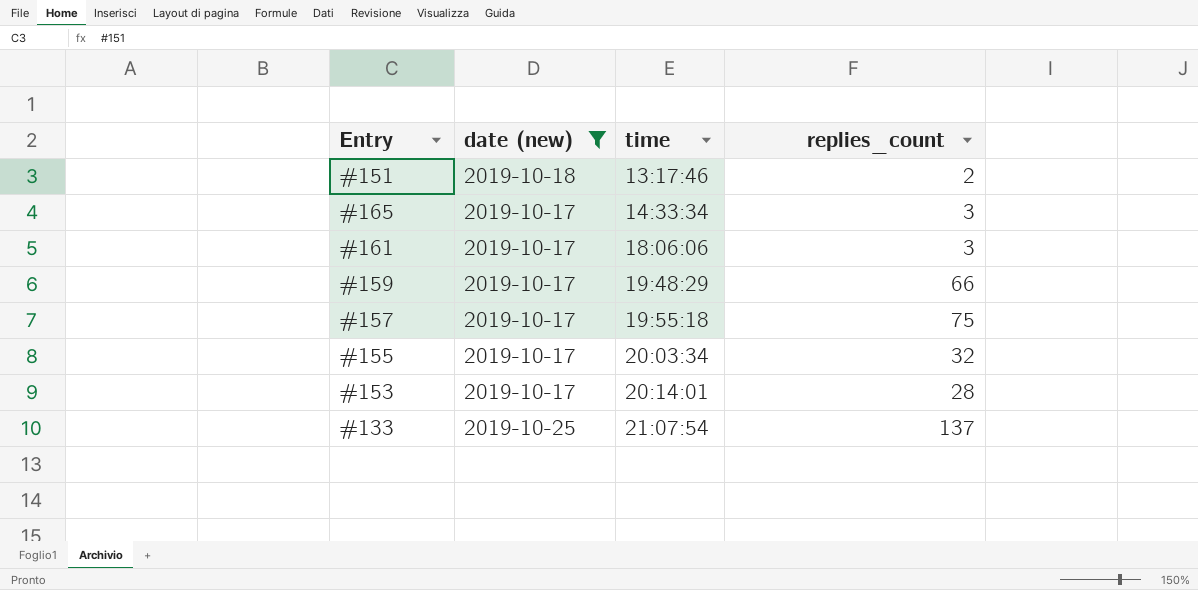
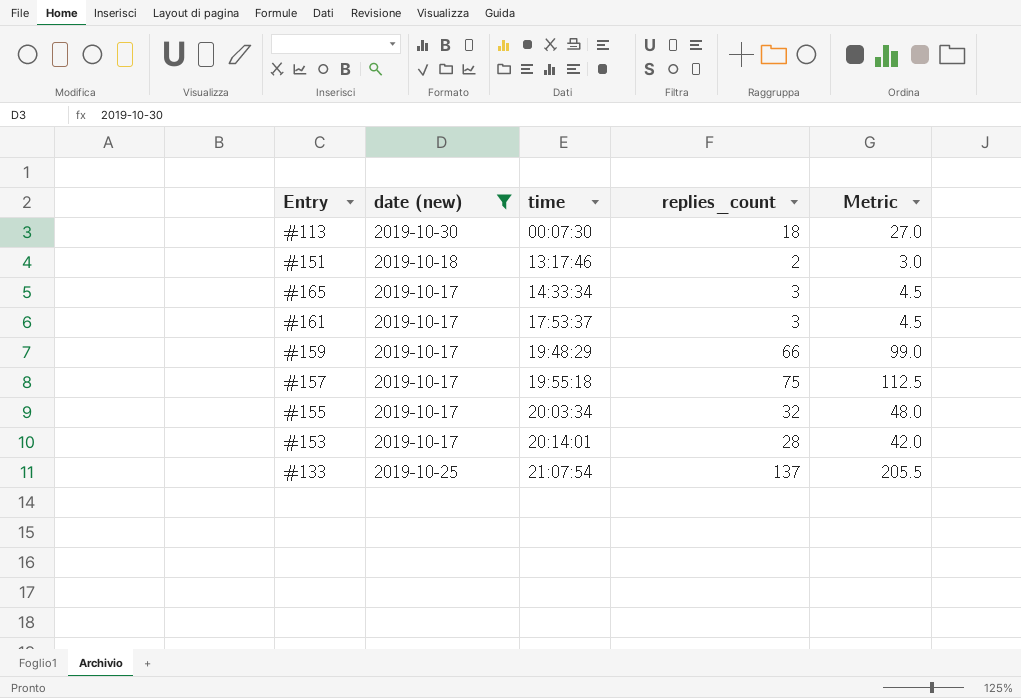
column Metric | formula: none -> [replies_count] * 1.5
row #113: none -> 2019-10-30 | 00:07:30 | 18 | 27.0
#161 | time: 18:06:06 -> 17:53:37

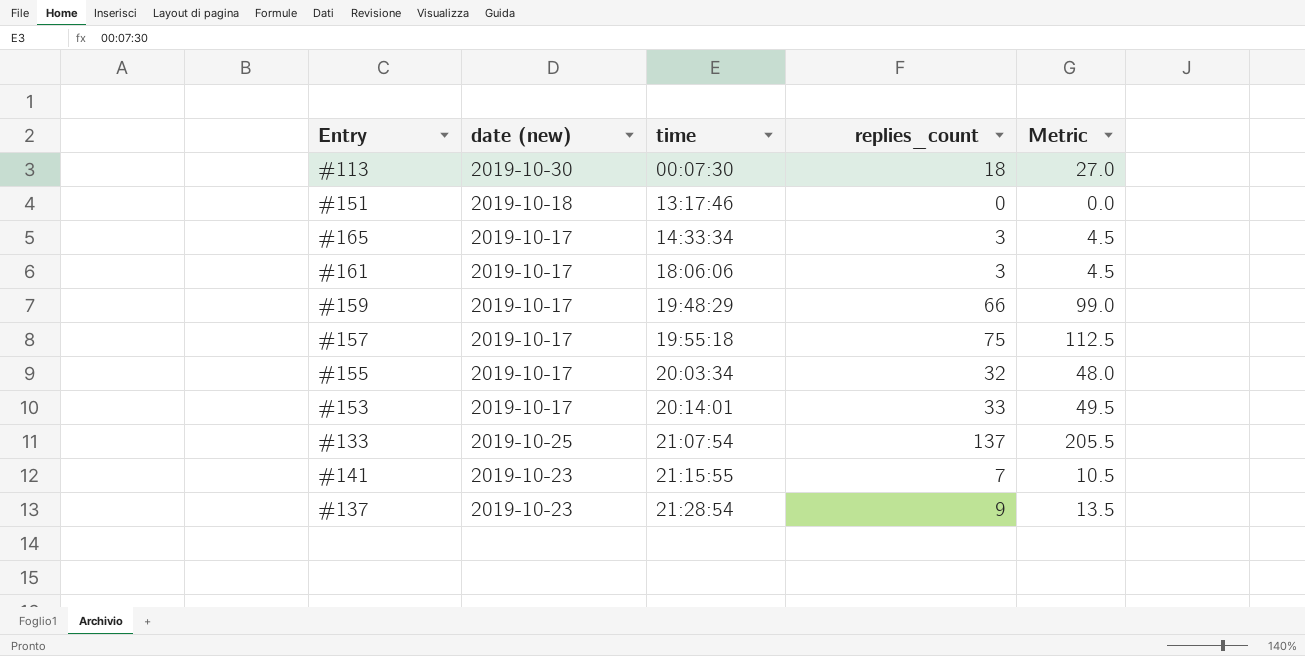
filter: date (new) != 2019-10-23 -> none
#151 | replies_count: 2 -> 0
#151 | Metric: 3.0 -> 0.0
#161 | time: 17:53:37 -> 18:06:06
#153 | replies_count: 28 -> 33
#153 | Metric: 42.0 -> 49.5

